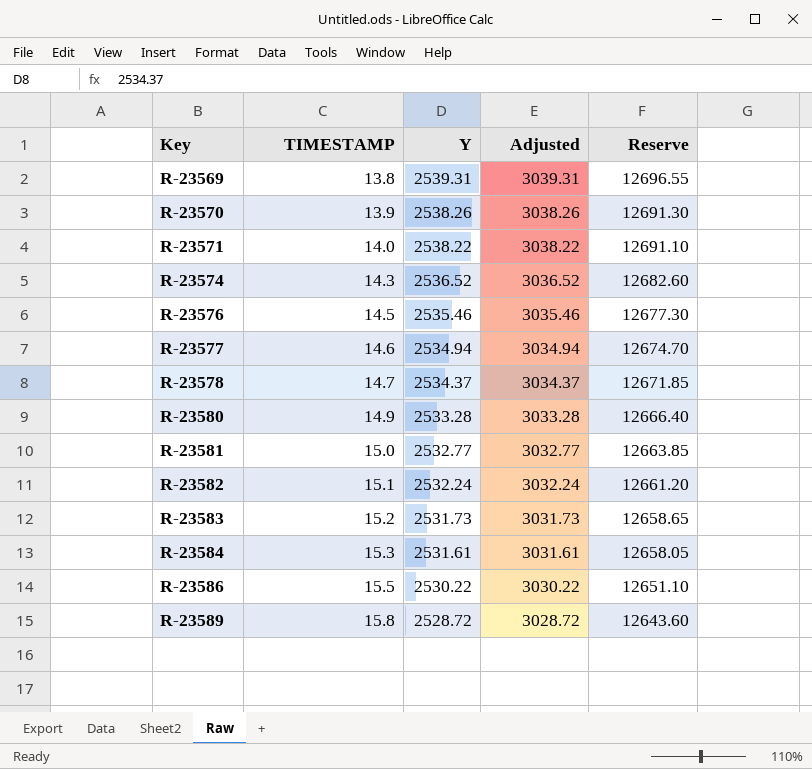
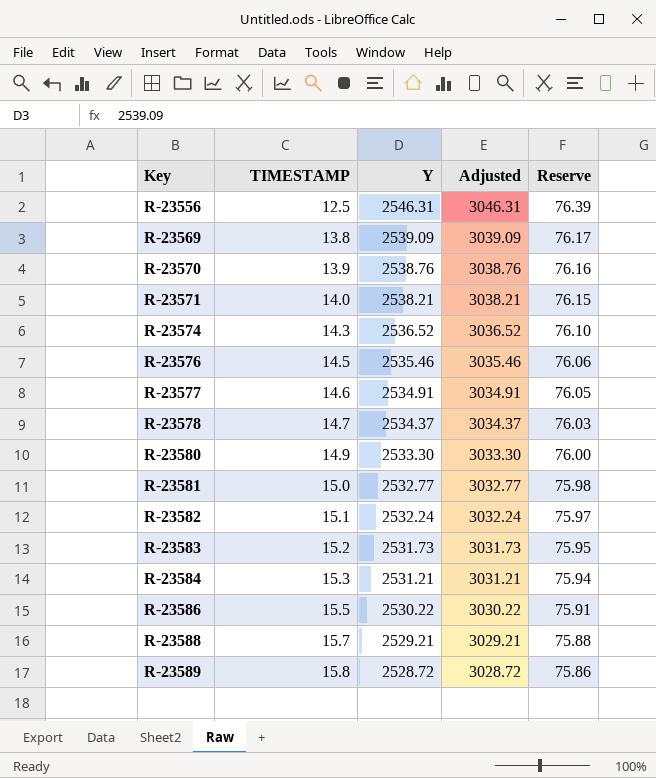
column Reserve | formula: [Y] * 5 -> [Y] * 0.03
row R-23556: none -> 12.5 | 2546.31 | 3046.31 | 76.39
R-23569 | Y: 2539.31 -> 2539.09
R-23569 | Adjusted: 3039.31 -> 3039.09
R-23570 | Y: 2538.26 -> 2538.76
R-23570 | Adjusted: 3038.26 -> 3038.76
R-23571 | Y: 2538.22 -> 2538.21
R-23571 | Adjusted: 3038.22 -> 3038.21
R-23577 | Y: 2534.94 -> 2534.91
R-23577 | Adjusted: 3034.94 -> 3034.91
R-23580 | Y: 2533.28 -> 2533.30
R-23580 | Adjusted: 3033.28 -> 3033.30
R-23584 | Y: 2531.61 -> 2531.21
R-23584 | Adjusted: 3031.61 -> 3031.21
row R-23588: none -> 15.7 | 2529.21 | 3029.21 | 75.88

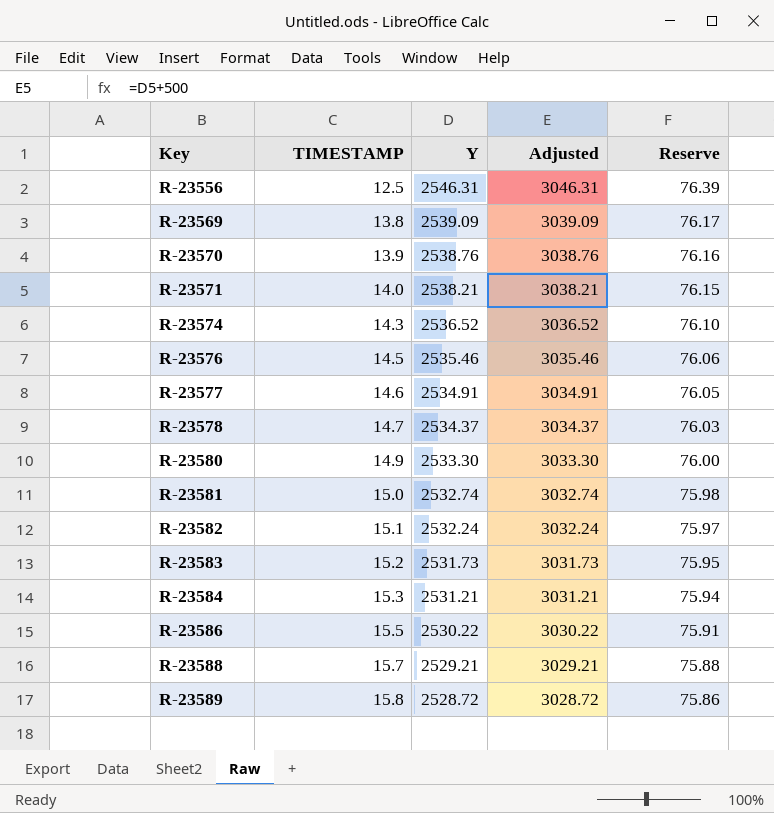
R-23581 | Y: 2532.77 -> 2532.74
R-23581 | Adjusted: 3032.77 -> 3032.74

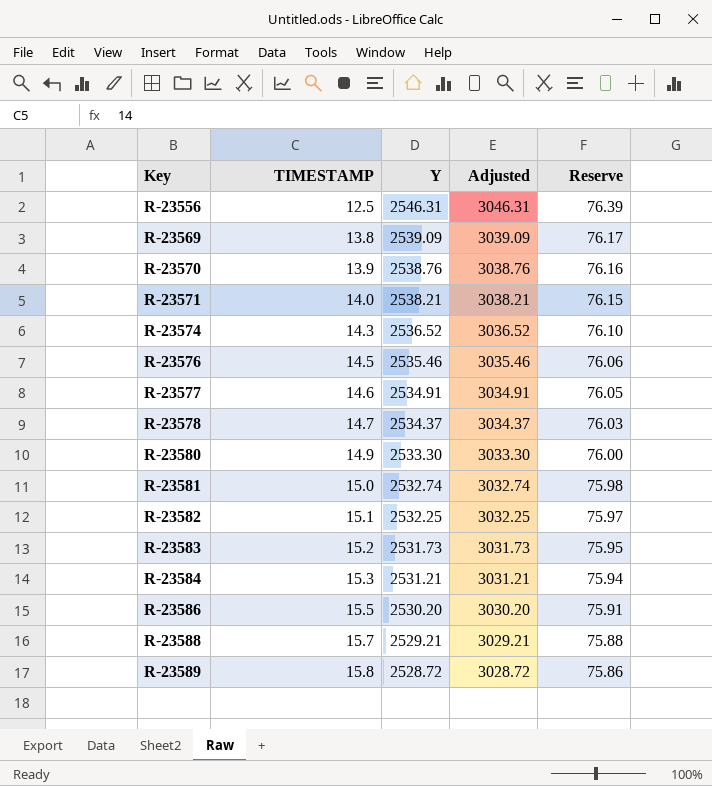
R-23582 | Y: 2532.24 -> 2532.25
R-23582 | Adjusted: 3032.24 -> 3032.25
R-23586 | Y: 2530.22 -> 2530.20
R-23586 | Adjusted: 3030.22 -> 3030.20

